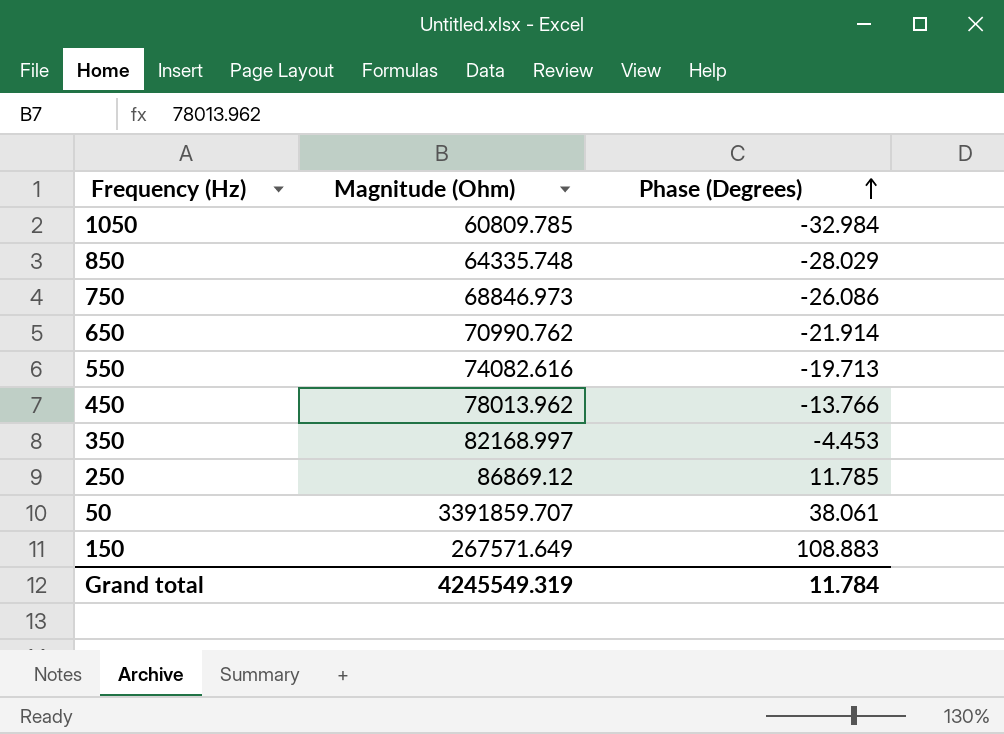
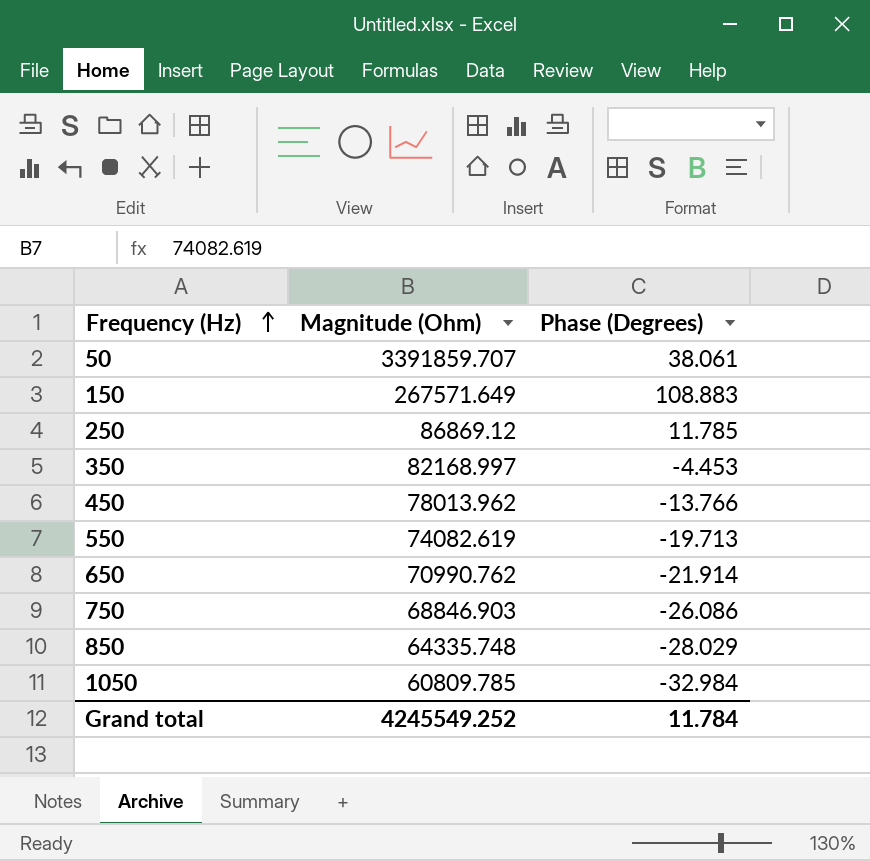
row order: Phase (Degrees) ascending -> Frequency (Hz) ascending
550 | Magnitude (Ohm): 74082.616 -> 74082.619
750 | Magnitude (Ohm): 68846.973 -> 68846.903
Grand total | Magnitude (Ohm): 4245549.319 -> 4245549.252

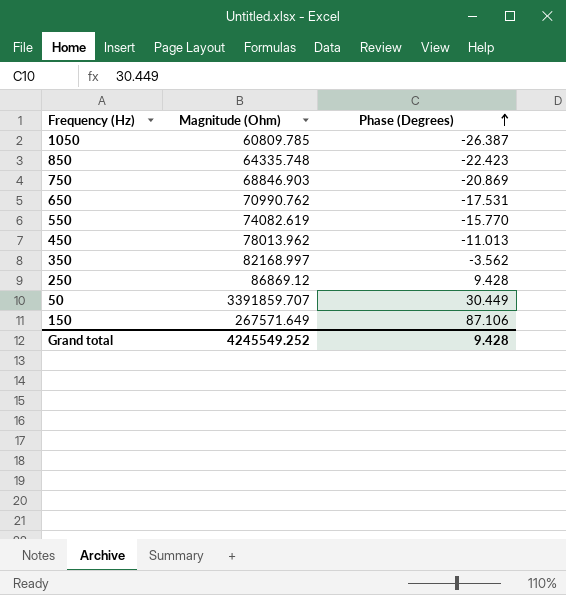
row order: Frequency (Hz) ascending -> Phase (Degrees) ascending
1050 | Phase (Degrees): -32.984 -> -26.387
850 | Phase (Degrees): -28.029 -> -22.423
750 | Phase (Degrees): -26.086 -> -20.869
650 | Phase (Degrees): -21.914 -> -17.531
550 | Phase (Degrees): -19.713 -> -15.770
450 | Phase (Degrees): -13.766 -> -11.013
350 | Phase (Degrees): -4.453 -> -3.562
250 | Phase (Degrees): 11.785 -> 9.428
50 | Phase (Degrees): 38.061 -> 30.449
150 | Phase (Degrees): 108.883 -> 87.106
Grand total | Phase (Degrees): 11.784 -> 9.428

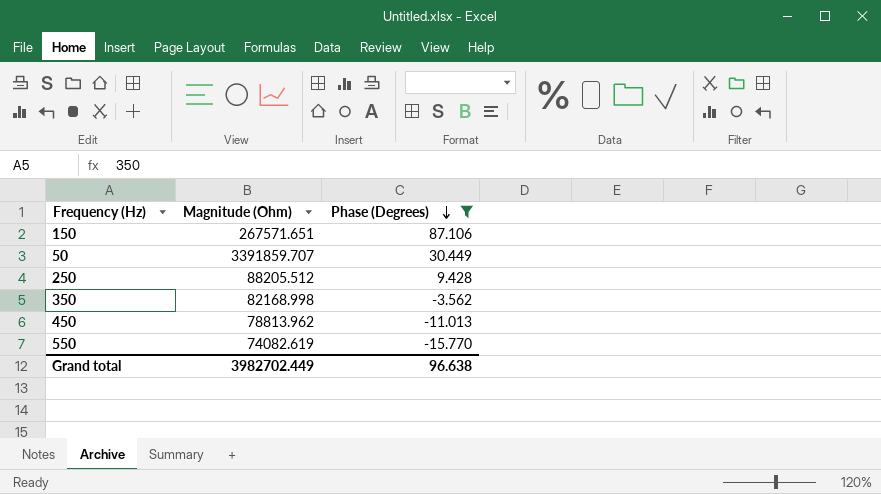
filter: none -> Phase (Degrees) >= -15.770
row order: Phase (Degrees) ascending -> Phase (Degrees) descending
150 | Magnitude (Ohm): 267571.649 -> 267571.651
250 | Magnitude (Ohm): 86869.12 -> 88205.512
350 | Magnitude (Ohm): 82168.997 -> 82168.998
450 | Magnitude (Ohm): 78013.962 -> 78813.962
Grand total | Magnitude (Ohm): 4245549.252 -> 3982702.449
Grand total | Phase (Degrees): 9.428 -> 96.638

